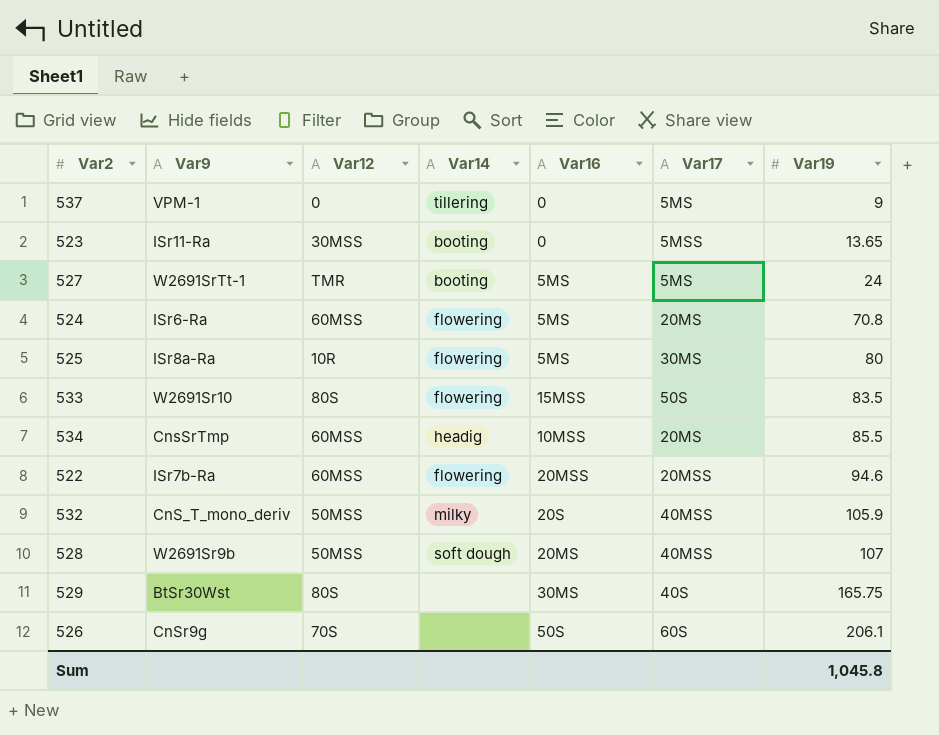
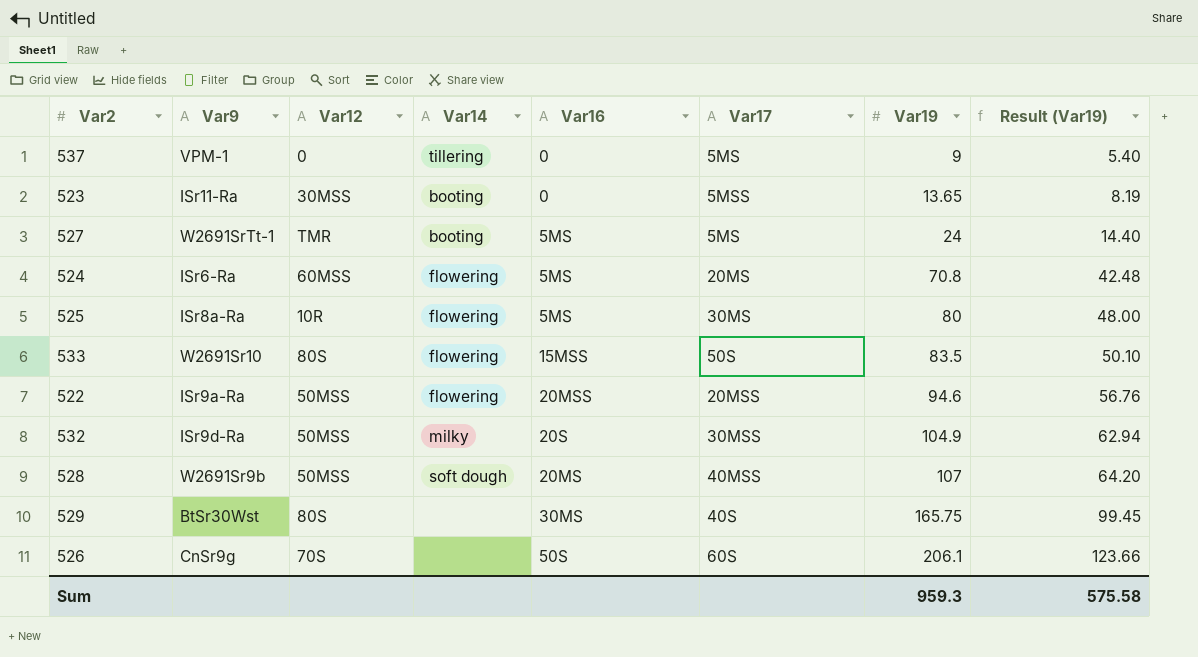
column Result (Var19) | formula: none -> [Var19] * 0.6
row 534: CnsSrTmp | 60MSS | headig | 10MSS | 20MS | 85.5 -> none
522 | Var9: ISr7b-Ra -> ISr9a-Ra
522 | Var12: 60MSS -> 50MSS
532 | Var9: CnS_T_mono_deriv -> ISr9d-Ra
532 | Var17: 40MSS -> 30MSS
532 | Var19: 105.9 -> 104.9
Sum | Var19: 1,045.8 -> 959.3

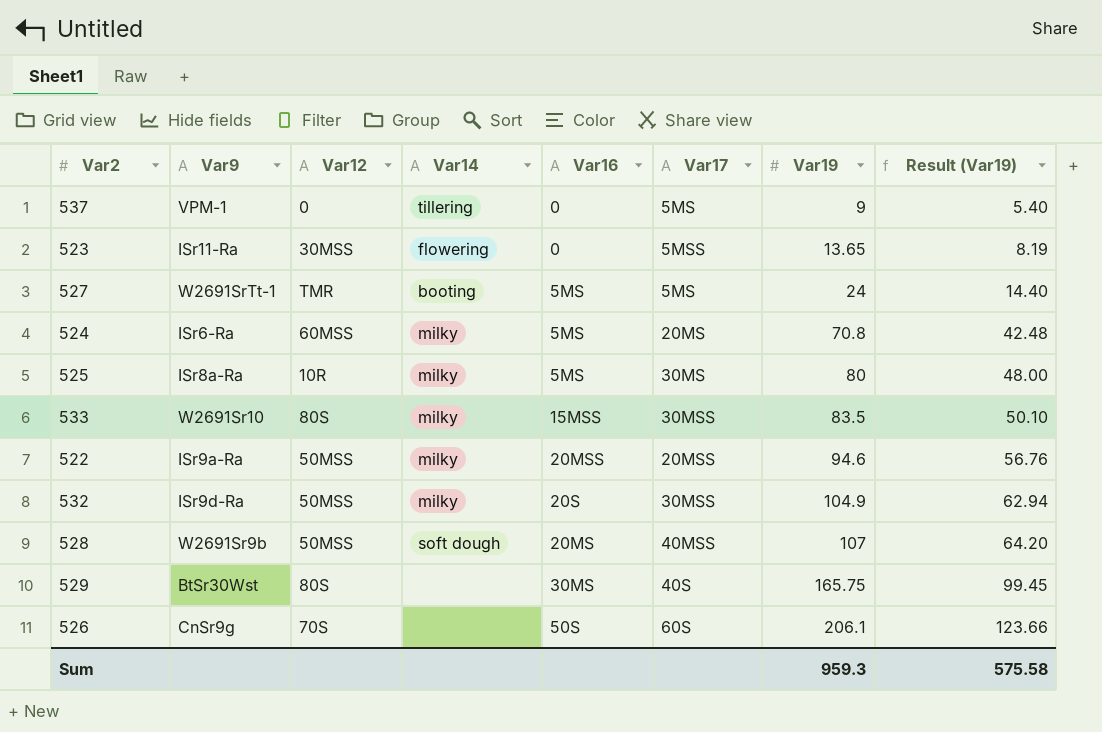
523 | Var14: booting -> flowering
524 | Var14: flowering -> milky
525 | Var14: flowering -> milky
533 | Var14: flowering -> milky
533 | Var17: 50S -> 30MSS
522 | Var14: flowering -> milky

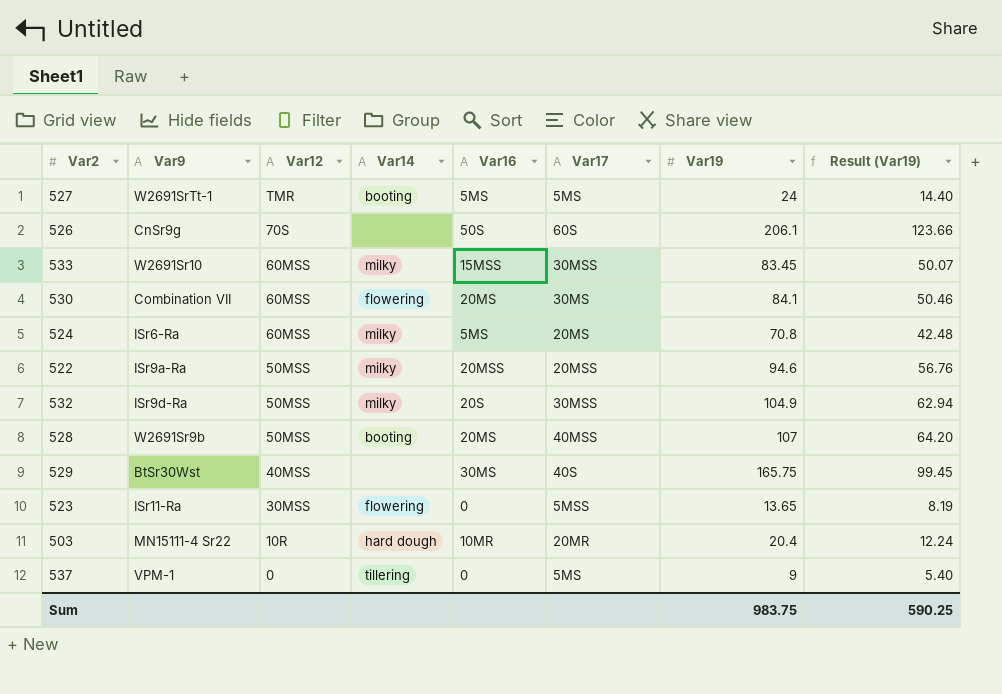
row order: Var19 ascending -> Var12 descending
row 525: ISr8a-Ra | 10R | milky | 5MS | 30MS | 80 | 48.00 -> none
533 | Var12: 80S -> 60MSS
533 | Var19: 83.5 -> 83.45
533 | Result (Var19): 50.10 -> 50.07
row 530: none -> Combination VII | 60MSS | flowering | 20MS | 30MS | 84.1 | 50.46
528 | Var14: soft dough -> booting
529 | Var12: 80S -> 40MSS
row 503: none -> MN15111-4 Sr22 | 10R | hard dough | 10MR | 20MR | 20.4 | 12.24
Sum | Var19: 959.3 -> 983.75
Sum | Result (Var19): 575.58 -> 590.25

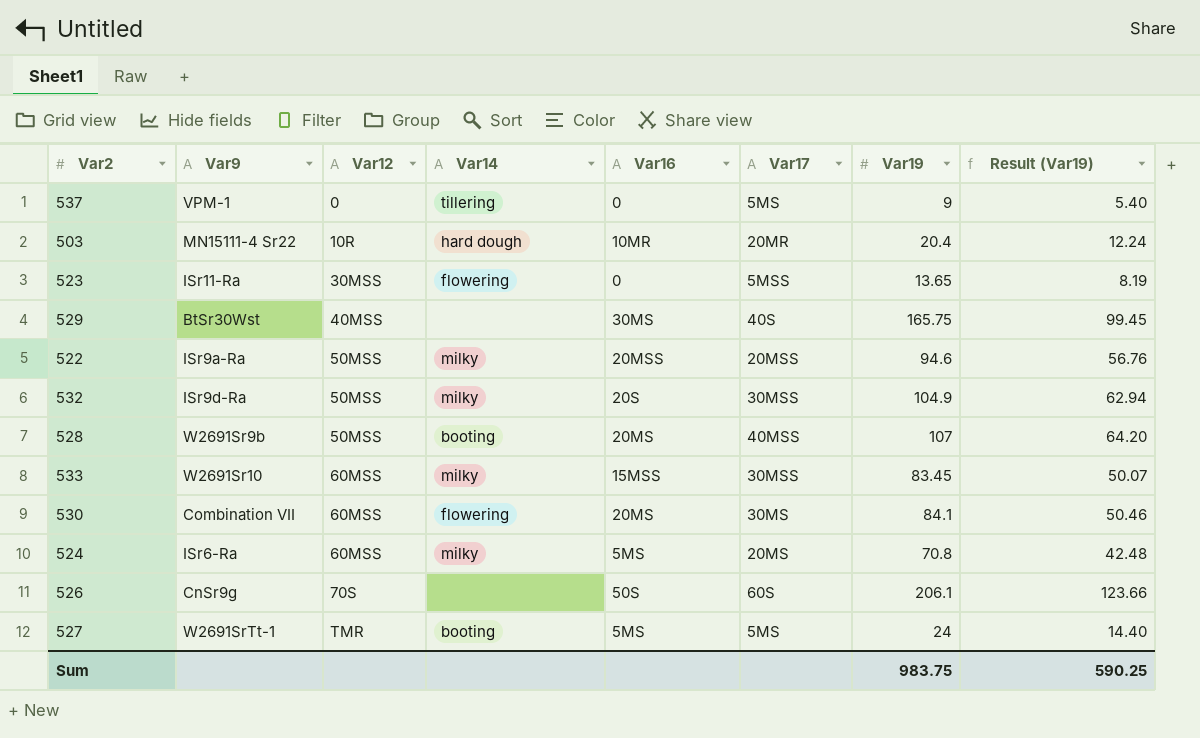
row order: Var12 descending -> Var12 ascending

